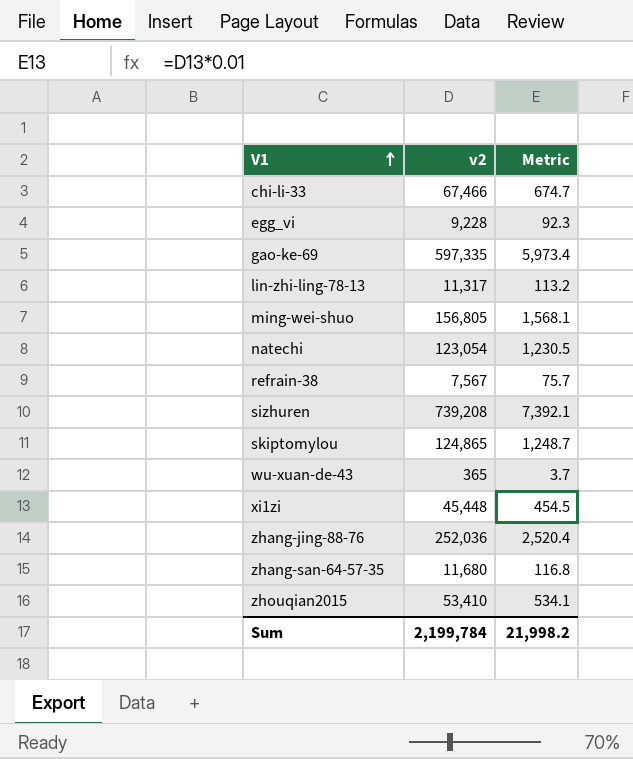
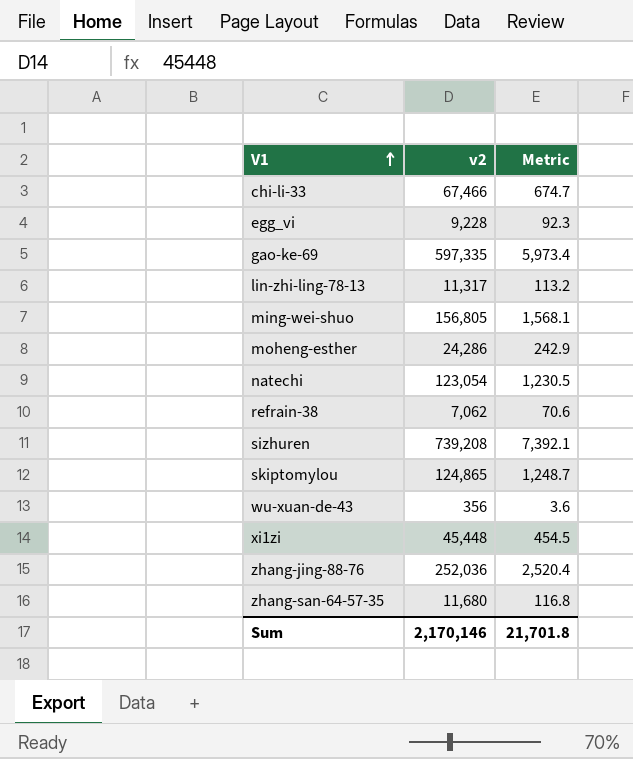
row zhouqian2015: 53,410 | 534.1 -> none
row moheng-esther: none -> 24,286 | 242.9
refrain-38 | v2: 7,567 -> 7,062
refrain-38 | Metric: 75.7 -> 70.6
wu-xuan-de-43 | v2: 365 -> 356
wu-xuan-de-43 | Metric: 3.7 -> 3.6
Sum | v2: 2,199,784 -> 2,170,146
Sum | Metric: 21,998.2 -> 21,701.8

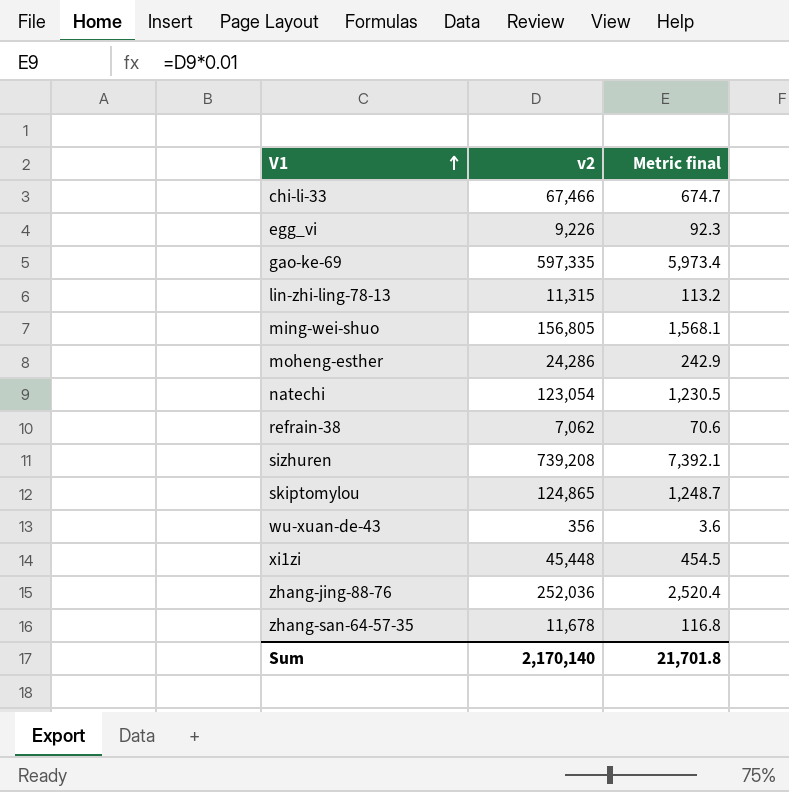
column name: Metric -> Metric final
egg_vi | v2: 9,228 -> 9,226
lin-zhi-ling-78-13 | v2: 11,317 -> 11,315
zhang-san-64-57-35 | v2: 11,680 -> 11,678
Sum | v2: 2,170,146 -> 2,170,140

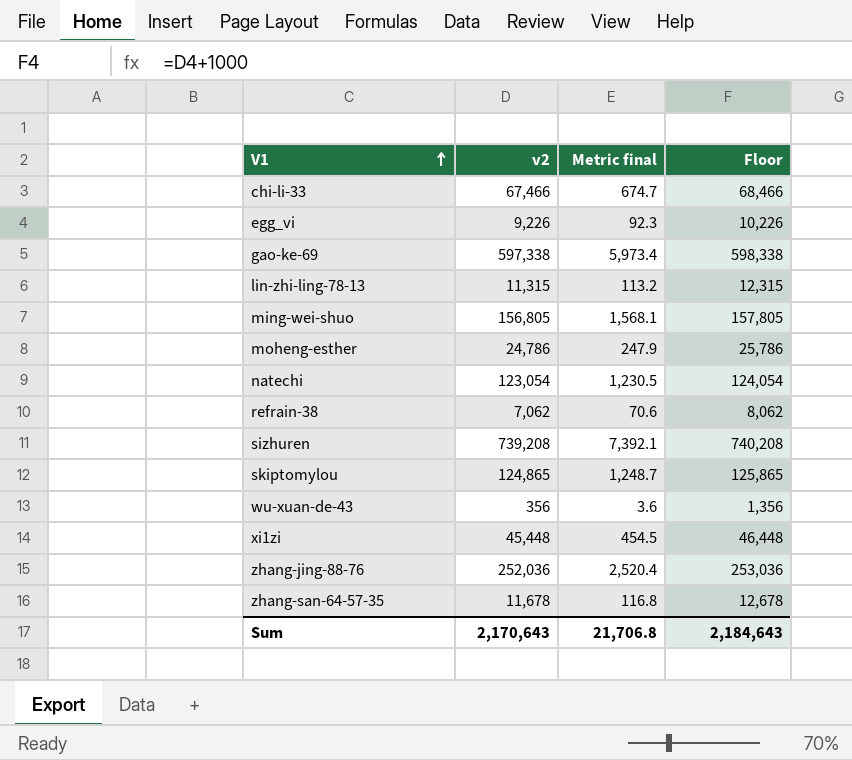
column Floor | formula: none -> [v2] + 1000
gao-ke-69 | v2: 597,335 -> 597,338
moheng-esther | v2: 24,286 -> 24,786
moheng-esther | Metric final: 242.9 -> 247.9
Sum | v2: 2,170,140 -> 2,170,643
Sum | Metric final: 21,701.8 -> 21,706.8

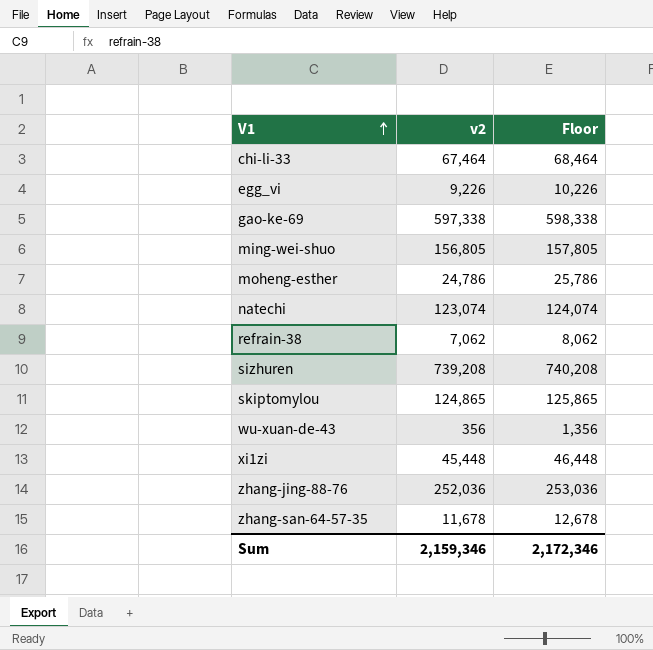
column Metric final | formula: [v2] * 0.01 -> none
row lin-zhi-ling-78-13: 11,315 | 113.2 | 12,315 -> none
chi-li-33 | v2: 67,466 -> 67,464
chi-li-33 | Floor: 68,466 -> 68,464
natechi | v2: 123,054 -> 123,074
natechi | Floor: 124,054 -> 124,074
Sum | v2: 2,170,643 -> 2,159,346
Sum | Floor: 2,184,643 -> 2,172,346

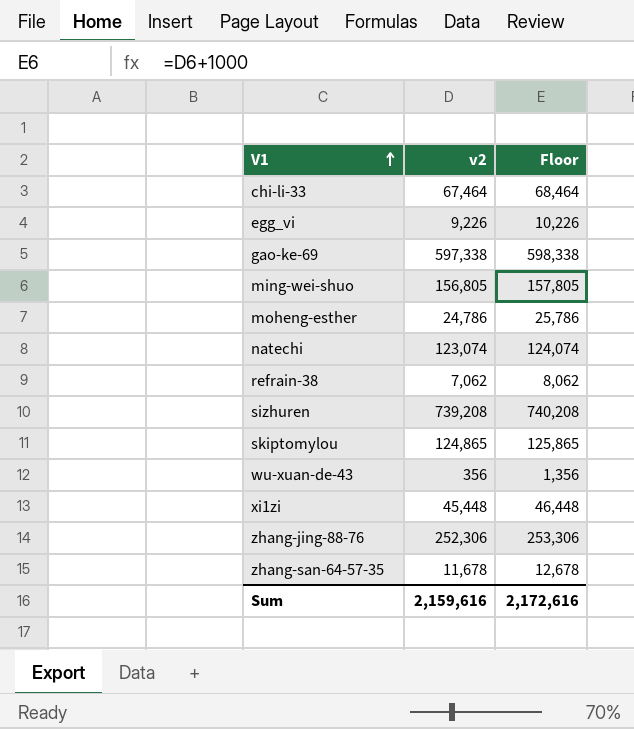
zhang-jing-88-76 | v2: 252,036 -> 252,306
zhang-jing-88-76 | Floor: 253,036 -> 253,306
Sum | v2: 2,159,346 -> 2,159,616
Sum | Floor: 2,172,346 -> 2,172,616

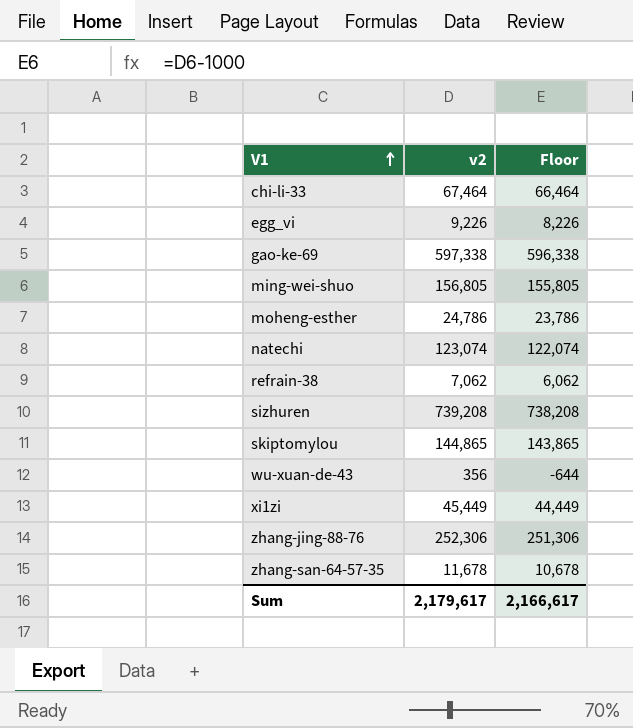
column Floor | formula: [v2] + 1000 -> [v2] - 1000
skiptomylou | v2: 124,865 -> 144,865
xi1zi | v2: 45,448 -> 45,449
Sum | v2: 2,159,616 -> 2,179,617
Sum | Floor: 2,172,616 -> 2,166,617

